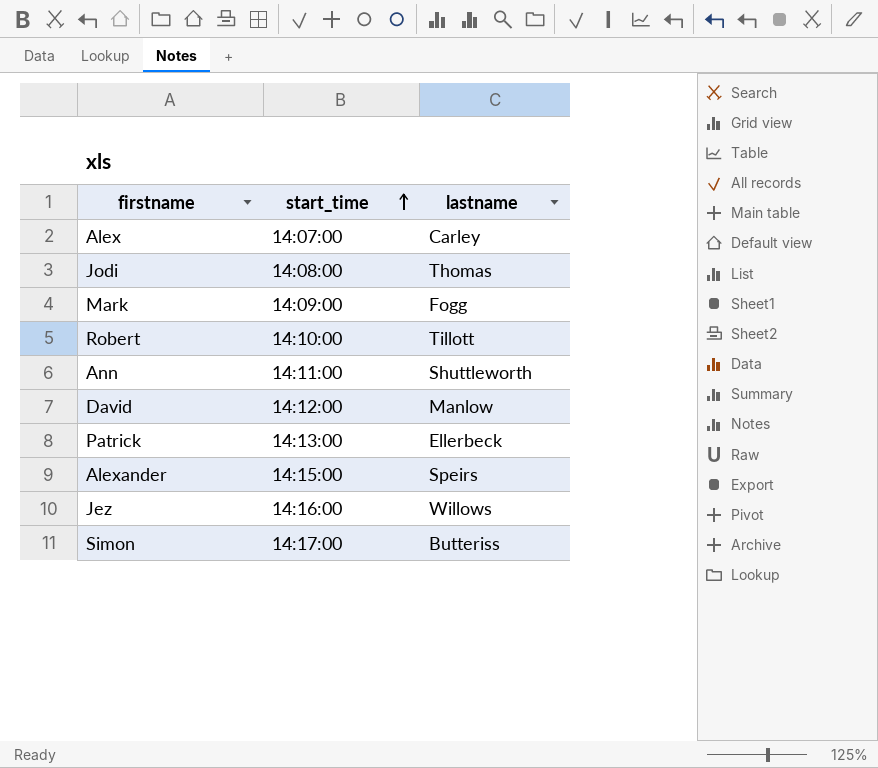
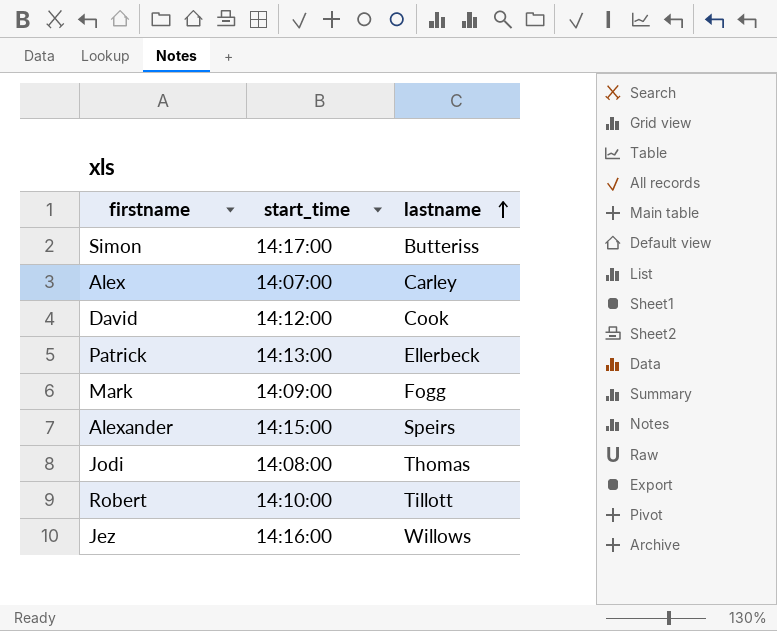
row order: start_time ascending -> lastname ascending
row Ann: 14:11:00 | Shuttleworth -> none
David | lastname: Manlow -> Cook

